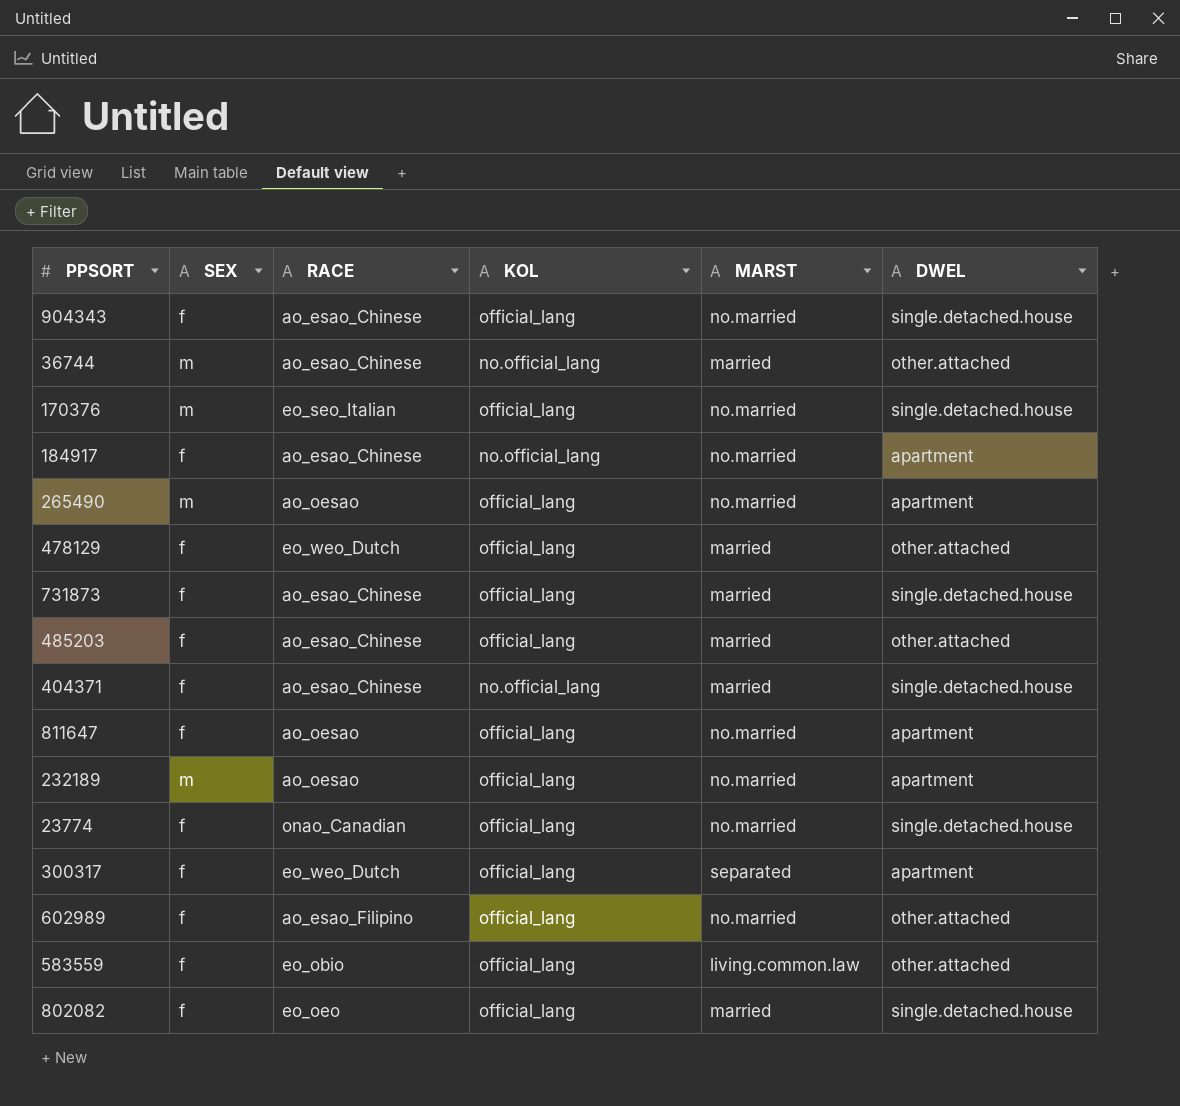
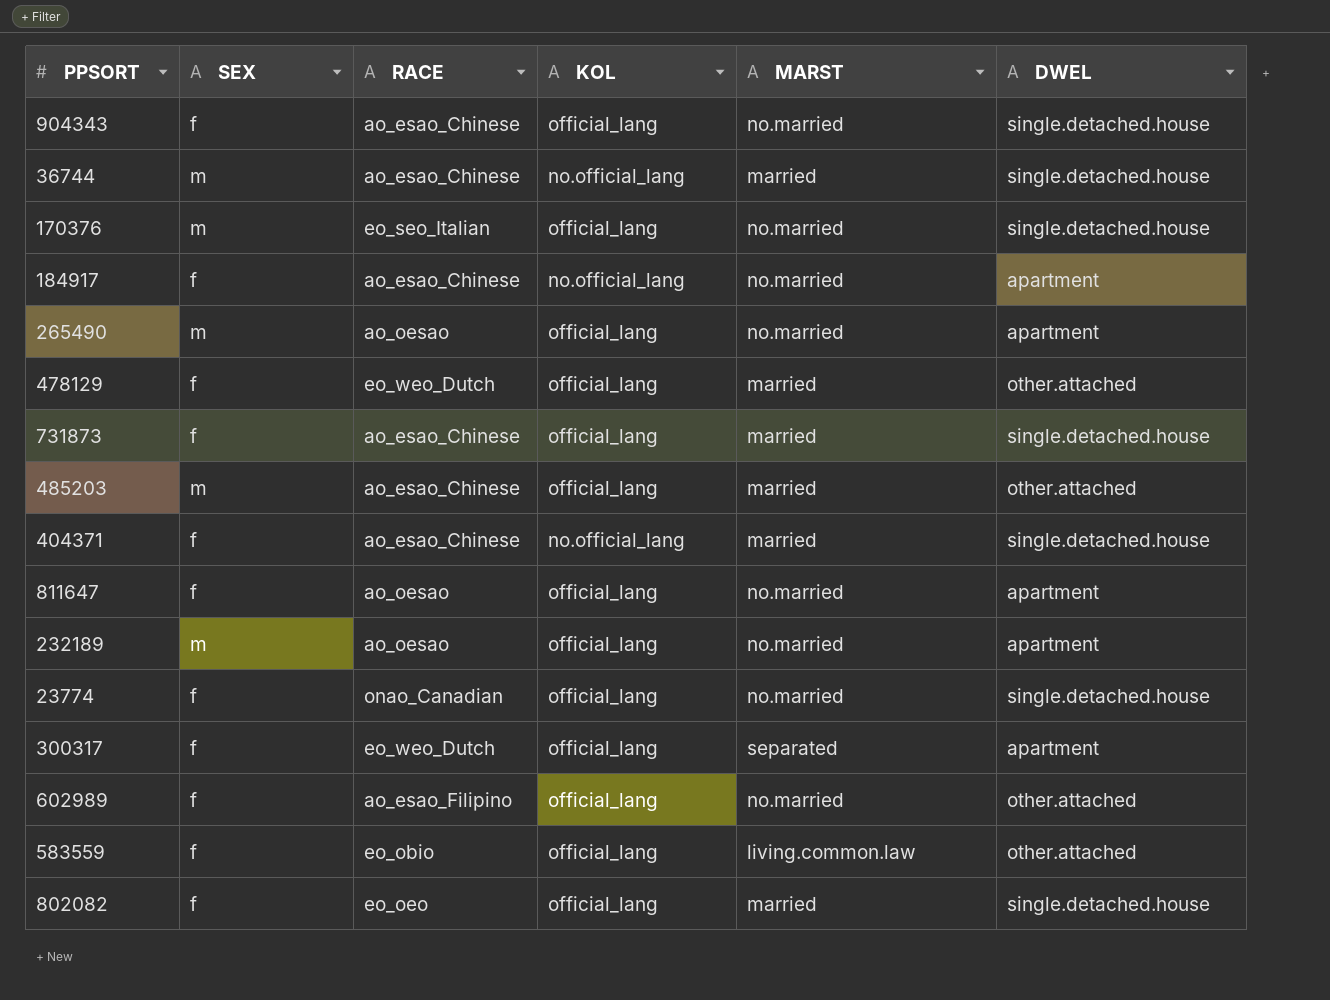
36744 | DWEL: other.attached -> single.detached.house
485203 | SEX: f -> m

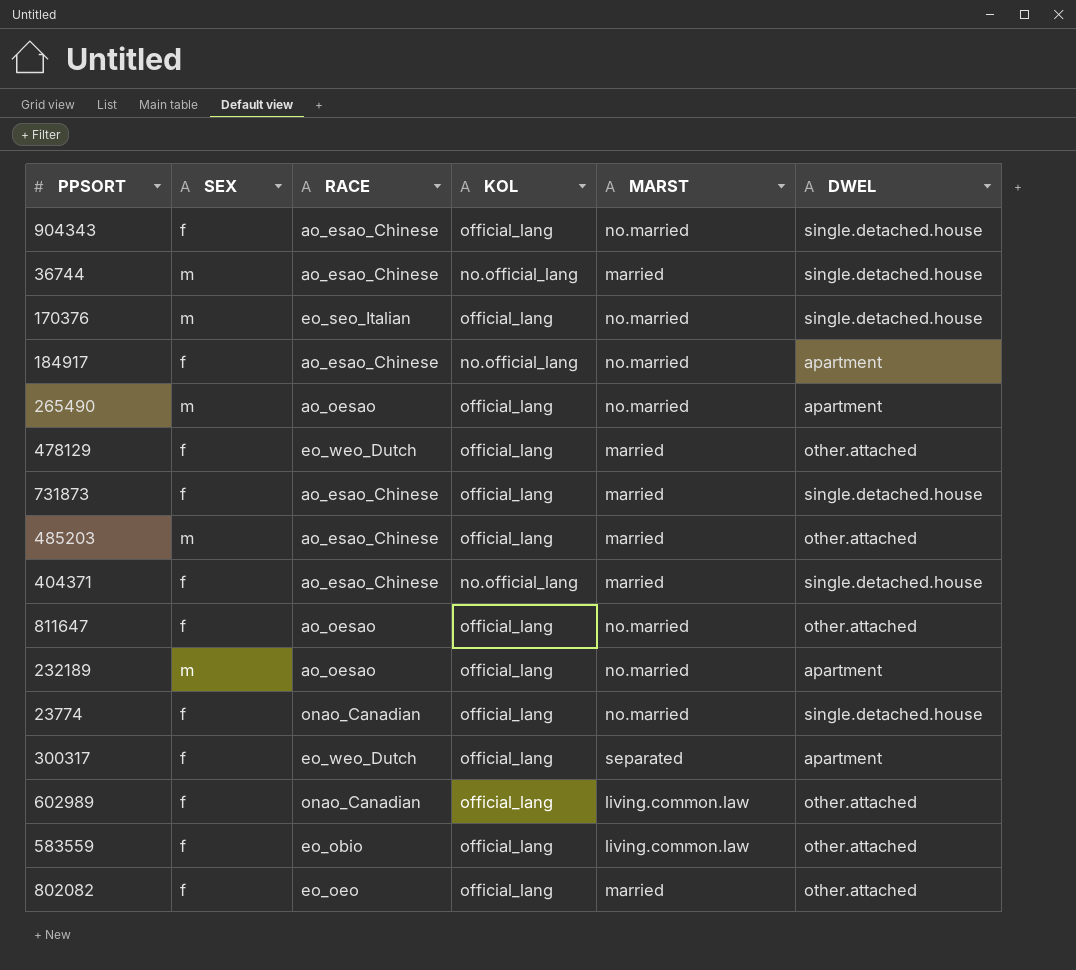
811647 | DWEL: apartment -> other.attached
602989 | RACE: ao_esao_Filipino -> onao_Canadian
602989 | MARST: no.married -> living.common.law
802082 | DWEL: single.detached.house -> other.attached

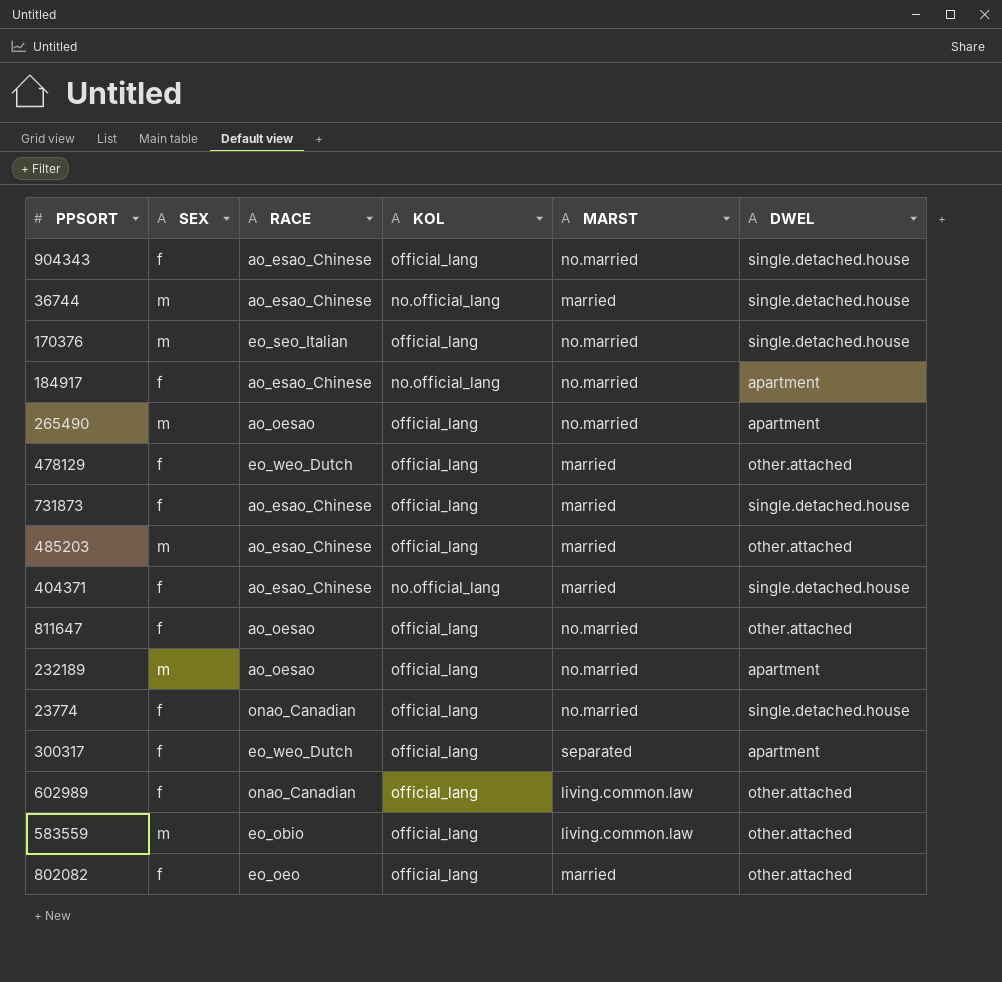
583559 | SEX: f -> m

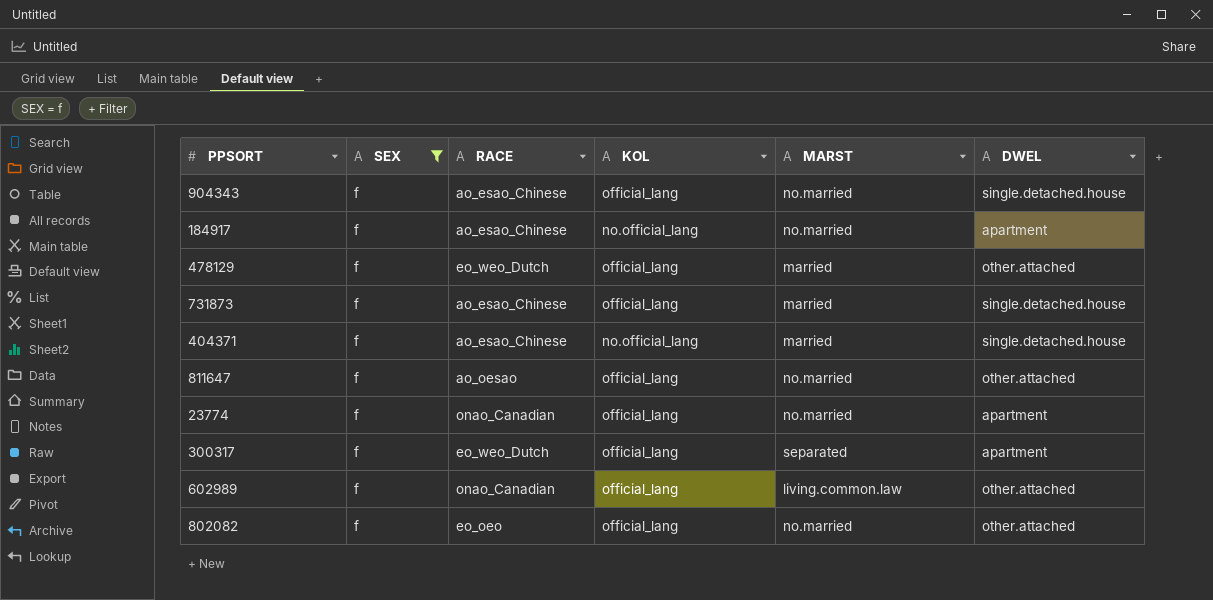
filter: none -> SEX = f
23774 | DWEL: single.detached.house -> apartment
802082 | MARST: married -> no.married

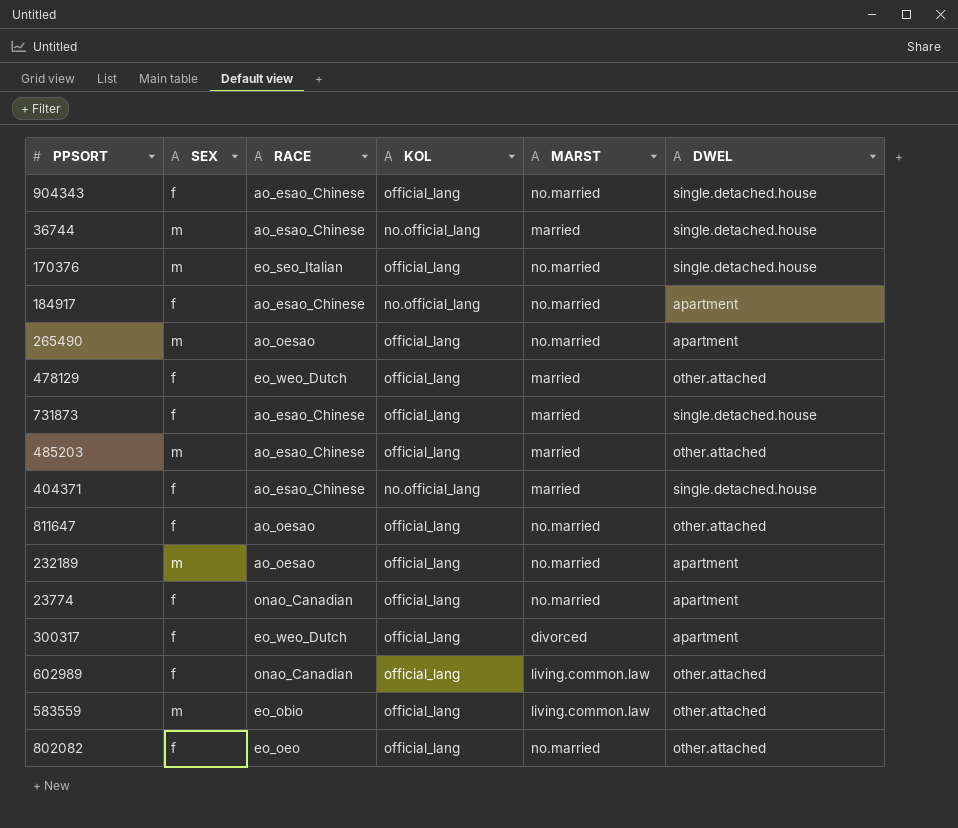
filter: SEX = f -> none
300317 | MARST: separated -> divorced

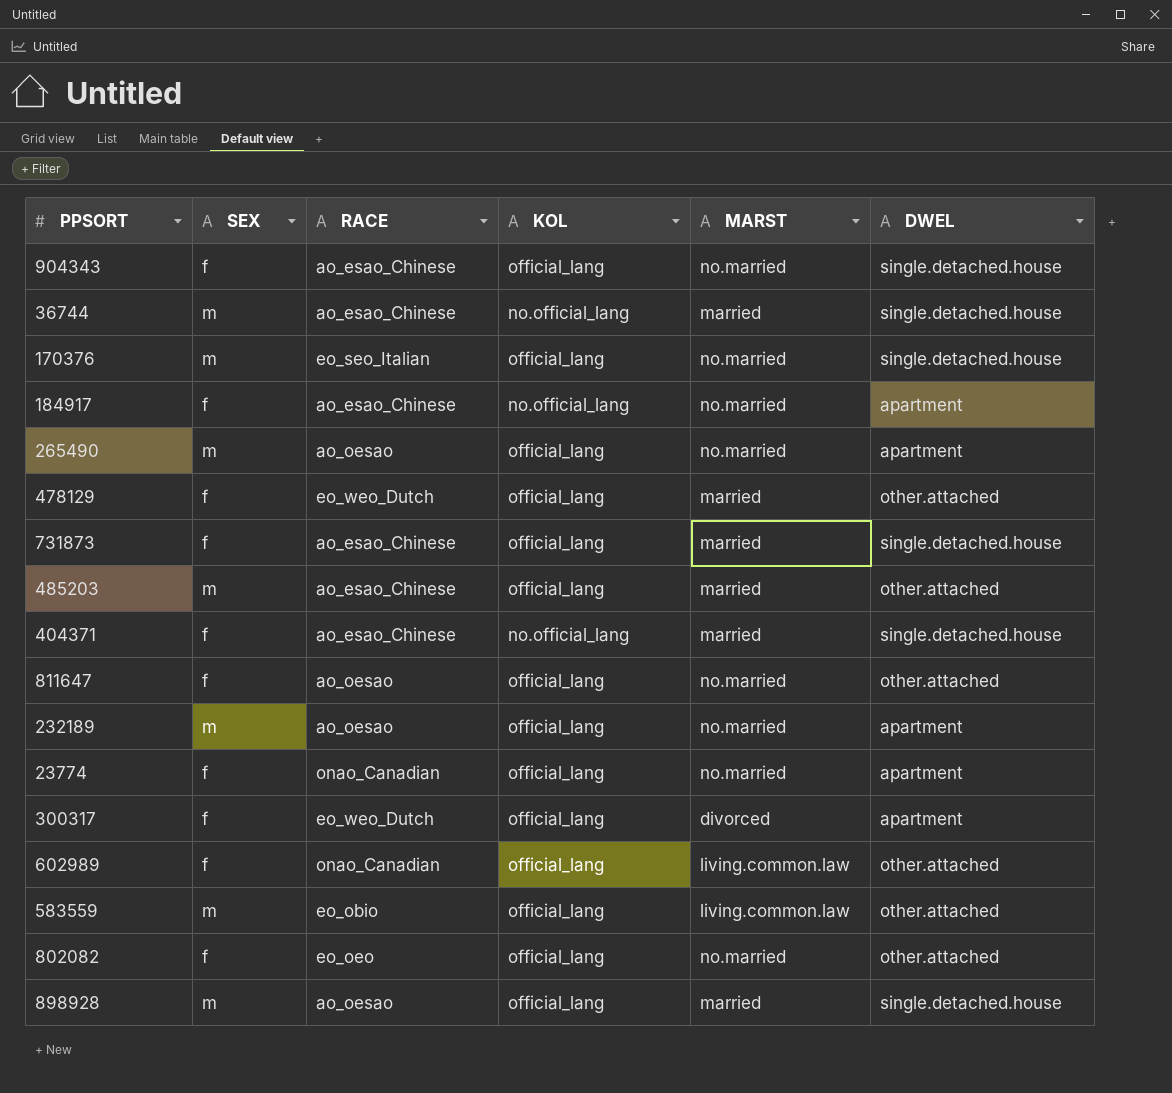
row 898928: none -> m | ao_oesao | official_lang | married | single.detached.house

